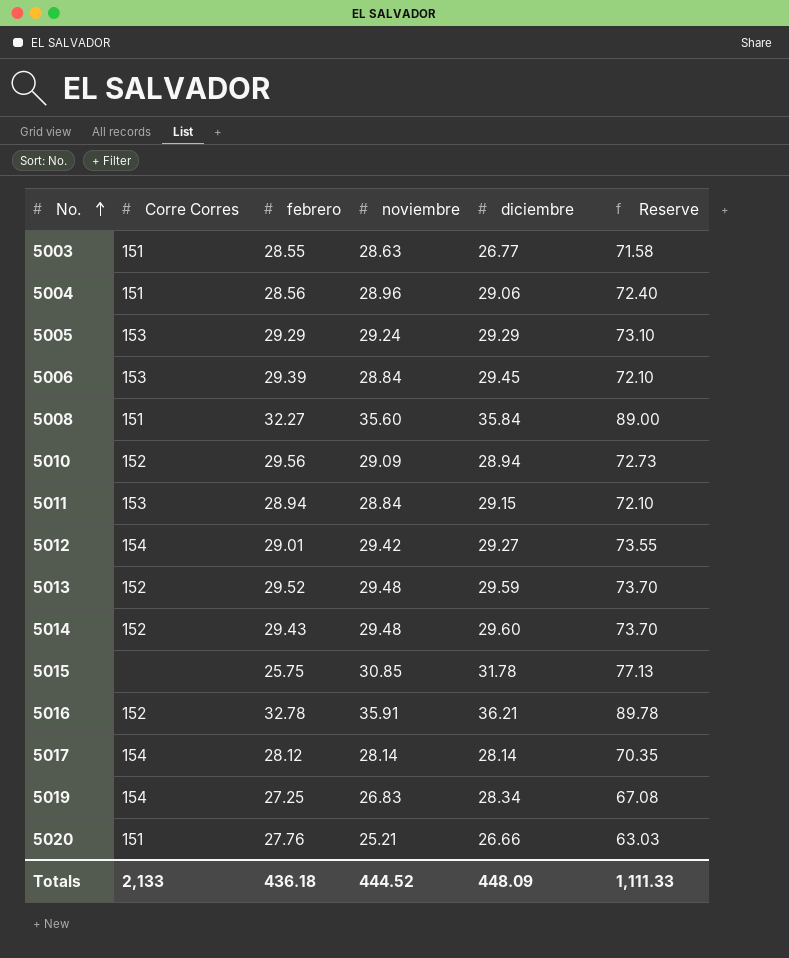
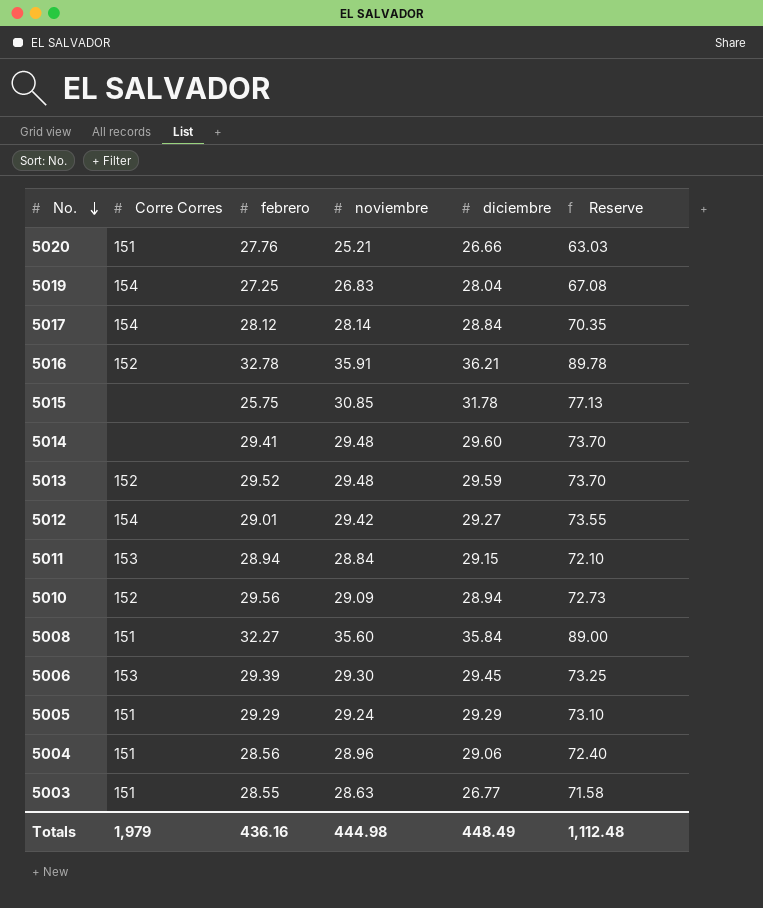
row order: No. ascending -> No. descending
5019 | diciembre: 28.34 -> 28.04
5017 | diciembre: 28.14 -> 28.84
5014 | Corre Corres: 152 -> none
5014 | febrero: 29.43 -> 29.41
5006 | noviembre: 28.84 -> 29.30
5006 | Reserve: 72.10 -> 73.25
5005 | Corre Corres: 153 -> 151
Totals | Corre Corres: 2,133 -> 1,979
Totals | febrero: 436.18 -> 436.16
Totals | noviembre: 444.52 -> 444.98
Totals | diciembre: 448.09 -> 448.49
Totals | Reserve: 1,111.33 -> 1,112.48

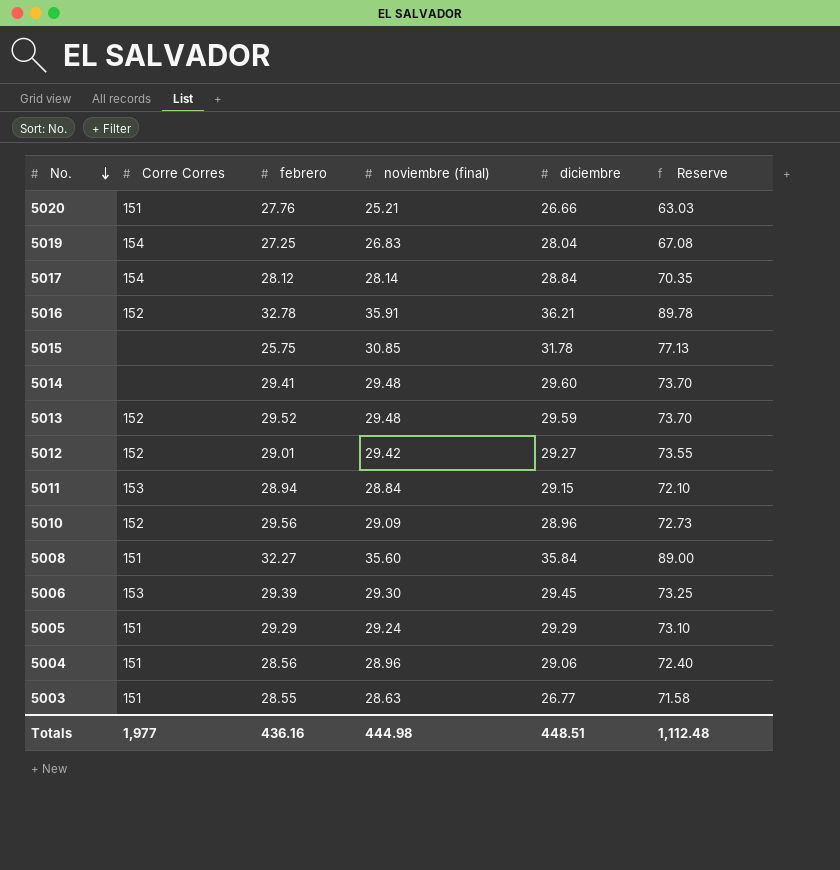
column name: noviembre -> noviembre (final)
5012 | Corre Corres: 154 -> 152
5010 | diciembre: 28.94 -> 28.96
Totals | Corre Corres: 1,979 -> 1,977
Totals | diciembre: 448.49 -> 448.51

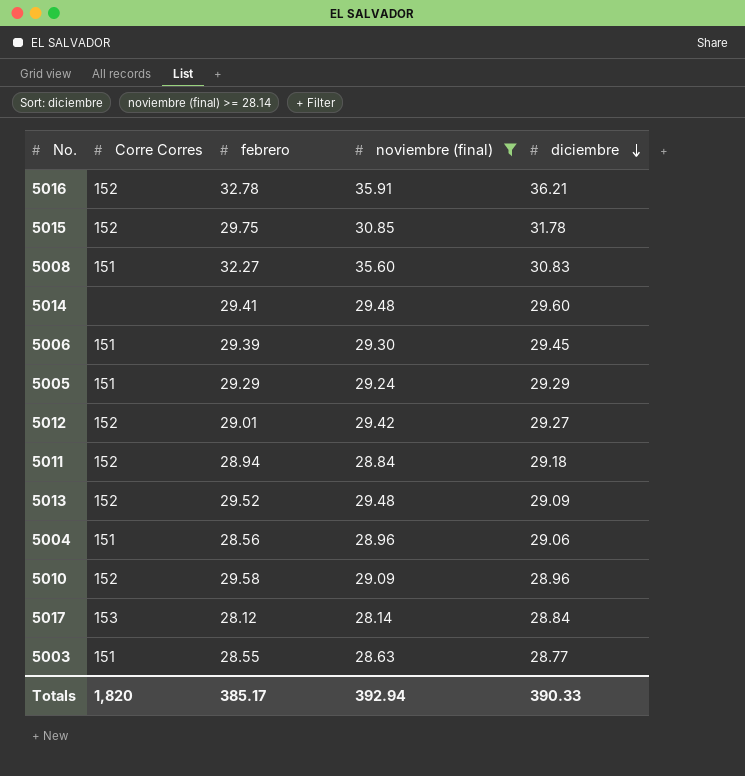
filter: none -> noviembre (final) >= 28.14
row order: No. descending -> diciembre descending
column Reserve | formula: [noviembre (final)] * 2.5 -> none
5015 | Corre Corres: none -> 152
5015 | febrero: 25.75 -> 29.75
5008 | diciembre: 35.84 -> 30.83
5006 | Corre Corres: 153 -> 151
5011 | Corre Corres: 153 -> 152
5011 | diciembre: 29.15 -> 29.18
5013 | diciembre: 29.59 -> 29.09
5010 | febrero: 29.56 -> 29.58
5017 | Corre Corres: 154 -> 153
5003 | diciembre: 26.77 -> 28.77
Totals | Corre Corres: 1,977 -> 1,820
Totals | febrero: 436.16 -> 385.17
Totals | noviembre (final): 444.98 -> 392.94
Totals | diciembre: 448.51 -> 390.33

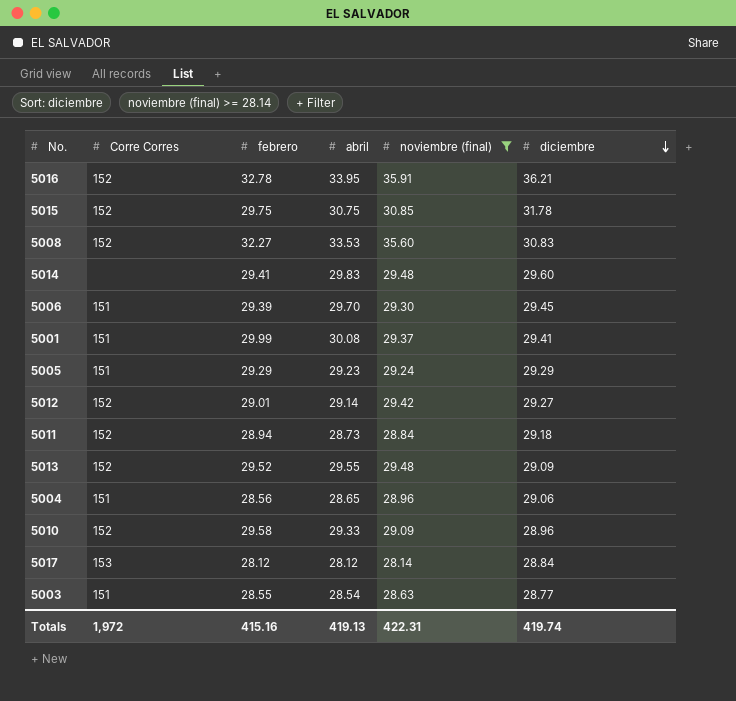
column abril | position: none -> 4
5008 | Corre Corres: 151 -> 152
row 5001: none -> 151 | 29.99 | 30.08 | 29.37 | 29.41
Totals | Corre Corres: 1,820 -> 1,972
Totals | febrero: 385.17 -> 415.16
Totals | noviembre (final): 392.94 -> 422.31
Totals | diciembre: 390.33 -> 419.74

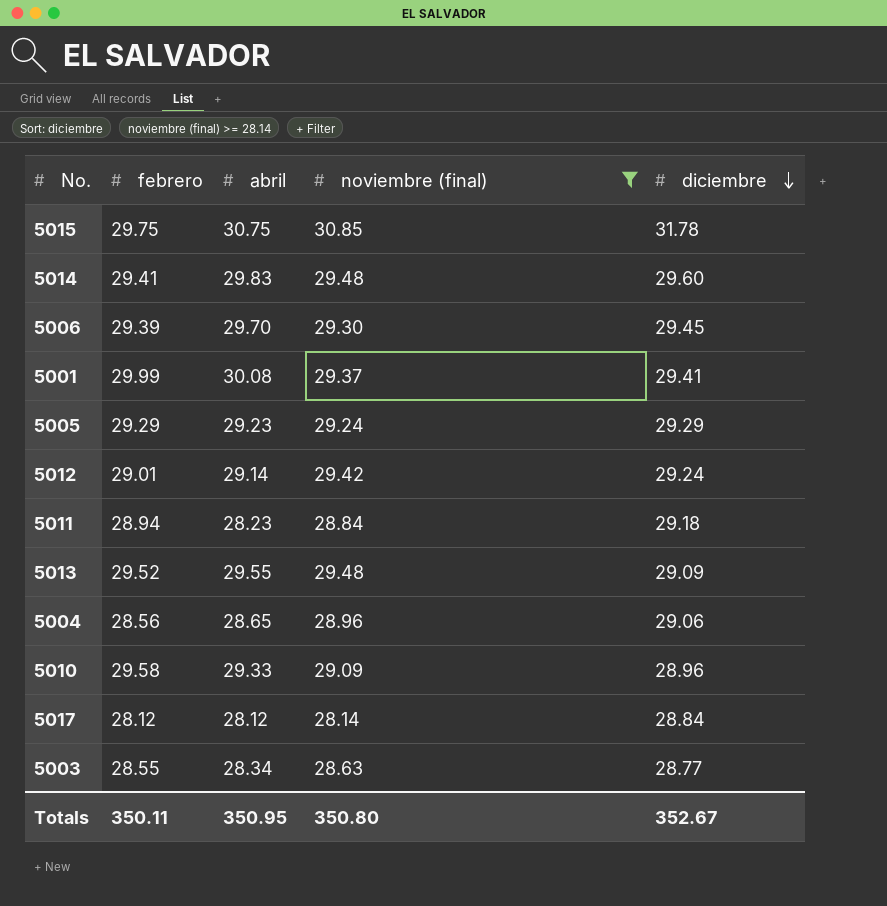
column Corre Corres | position: 2 -> none
row 5016: 152 | 32.78 | 33.95 | 35.91 | 36.21 -> none
row 5008: 152 | 32.27 | 33.53 | 35.60 | 30.83 -> none
5012 | diciembre: 29.27 -> 29.24
5011 | abril: 28.73 -> 28.23
5003 | abril: 28.54 -> 28.34
Totals | febrero: 415.16 -> 350.11
Totals | abril: 419.13 -> 350.95
Totals | noviembre (final): 422.31 -> 350.80
Totals | diciembre: 419.74 -> 352.67

